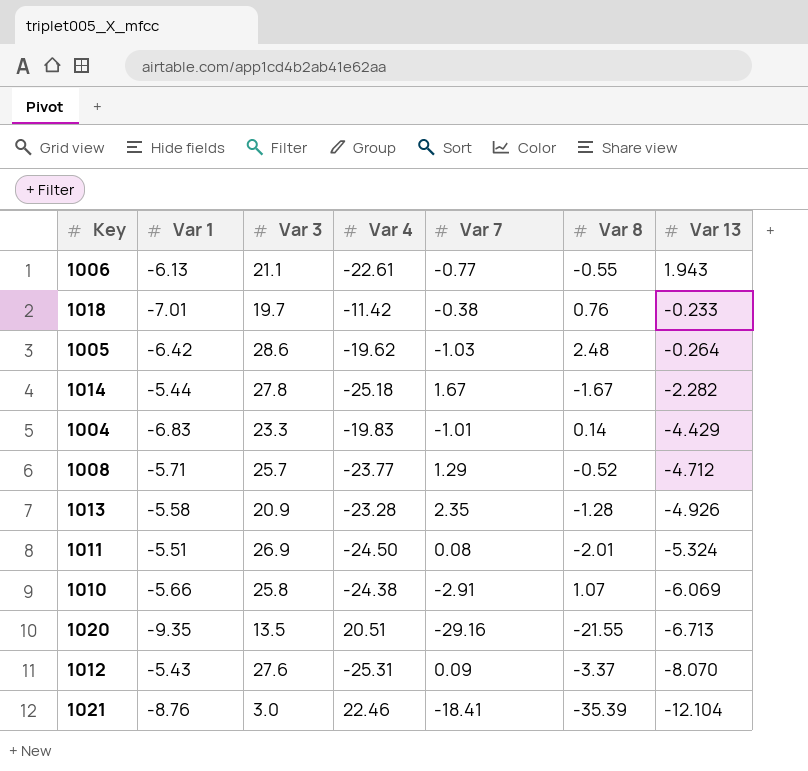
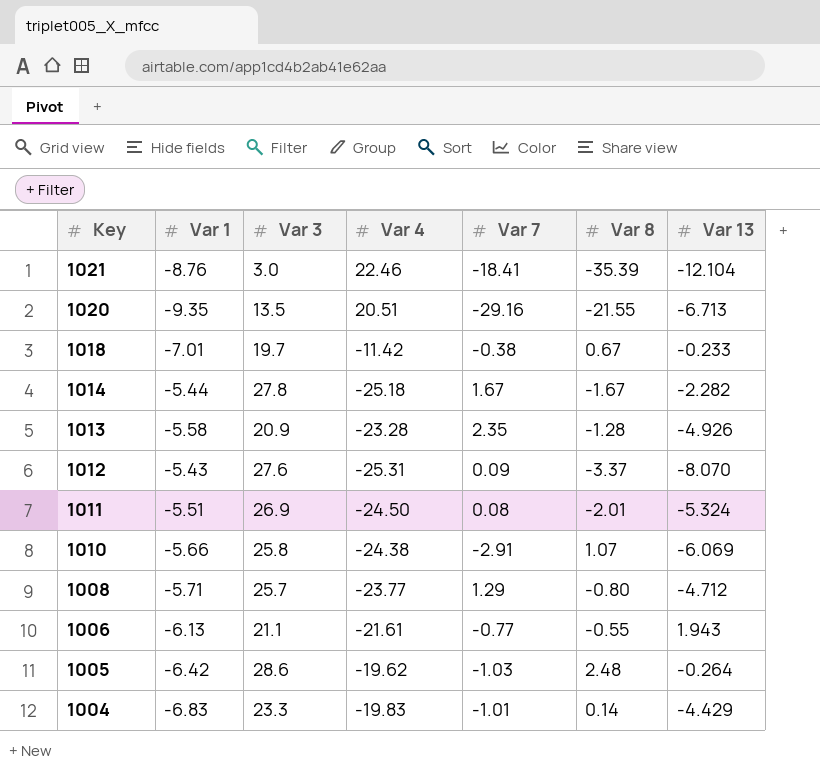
row order: Var 13 descending -> Key descending
1018 | Var 8: 0.76 -> 0.67
1008 | Var 8: -0.52 -> -0.80
1006 | Var 4: -22.61 -> -21.61

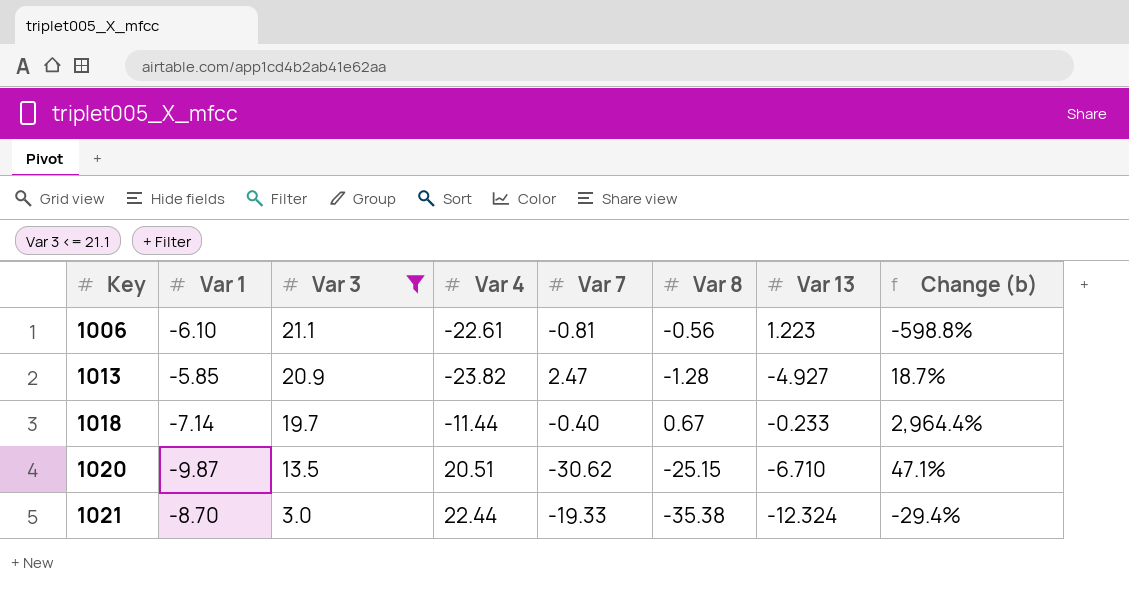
filter: none -> Var 3 <= 21.1
row order: Key descending -> Key ascending
column Change (b) | formula: none -> ([Var 1] - [Var 13]) / [Var 13]
1006 | Var 1: -6.13 -> -6.10
1006 | Var 4: -21.61 -> -22.61
1006 | Var 7: -0.77 -> -0.81
1006 | Var 8: -0.55 -> -0.56
1006 | Var 13: 1.943 -> 1.223
1013 | Var 1: -5.58 -> -5.85
1013 | Var 4: -23.28 -> -23.82
1013 | Var 7: 2.35 -> 2.47
1013 | Var 13: -4.926 -> -4.927
1018 | Var 1: -7.01 -> -7.14
1018 | Var 4: -11.42 -> -11.44
1018 | Var 7: -0.38 -> -0.40
1020 | Var 1: -9.35 -> -9.87
1020 | Var 7: -29.16 -> -30.62
1020 | Var 8: -21.55 -> -25.15
1020 | Var 13: -6.713 -> -6.710
1021 | Var 1: -8.76 -> -8.70
1021 | Var 4: 22.46 -> 22.44
1021 | Var 7: -18.41 -> -19.33
1021 | Var 8: -35.39 -> -35.38
1021 | Var 13: -12.104 -> -12.324

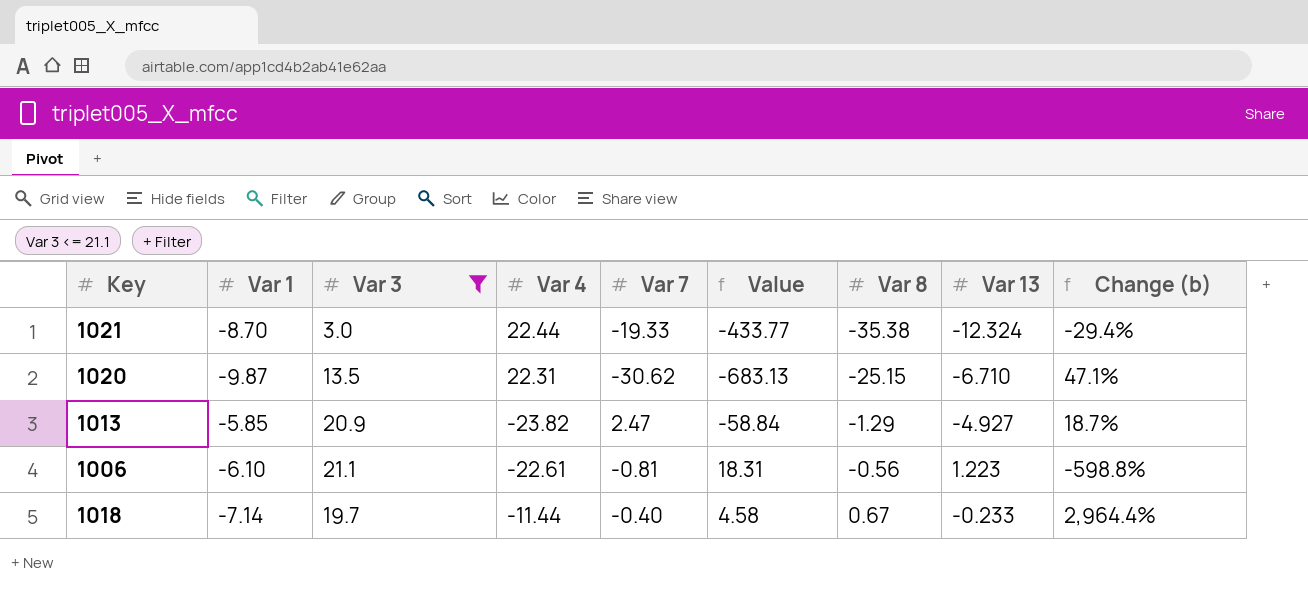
row order: Key ascending -> Var 8 ascending
column Value | formula: none -> [Var 4] * [Var 7]
1020 | Var 4: 20.51 -> 22.31
1013 | Var 8: -1.28 -> -1.29

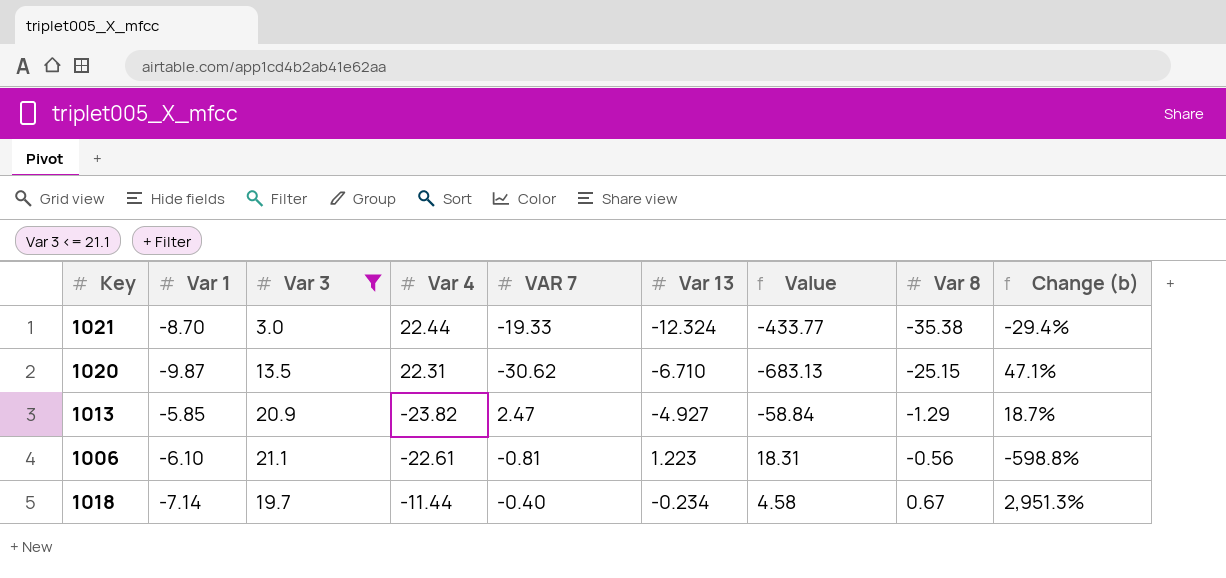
column name: Var 7 -> VAR 7
column Var 13 | position: 8 -> 6
1018 | Var 13: -0.233 -> -0.234
1018 | Change (b): 2,964.4% -> 2,951.3%

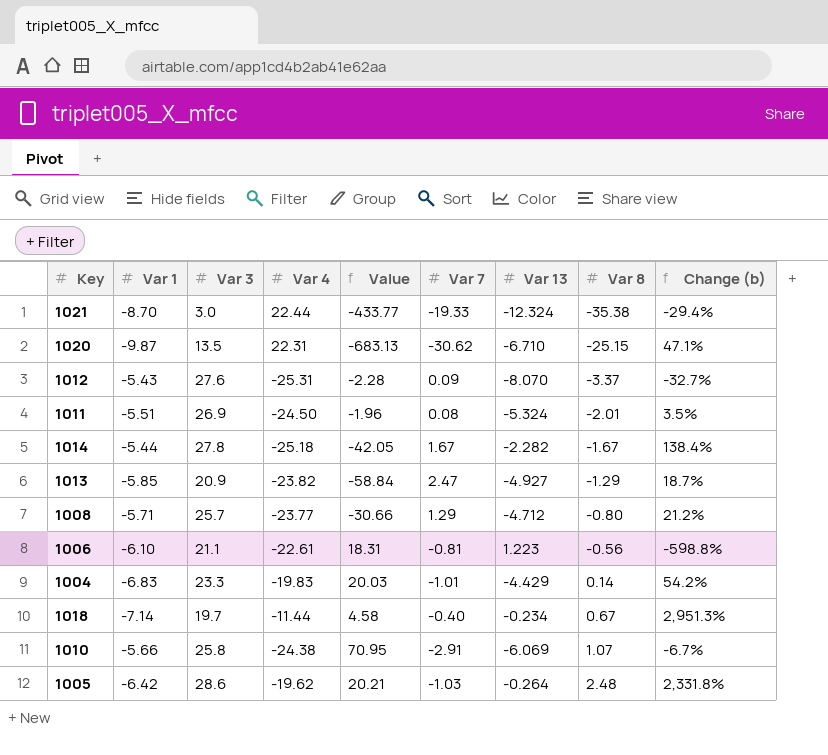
filter: Var 3 <= 21.1 -> none
column Value | position: 7 -> 5
column name: VAR 7 -> Var 7

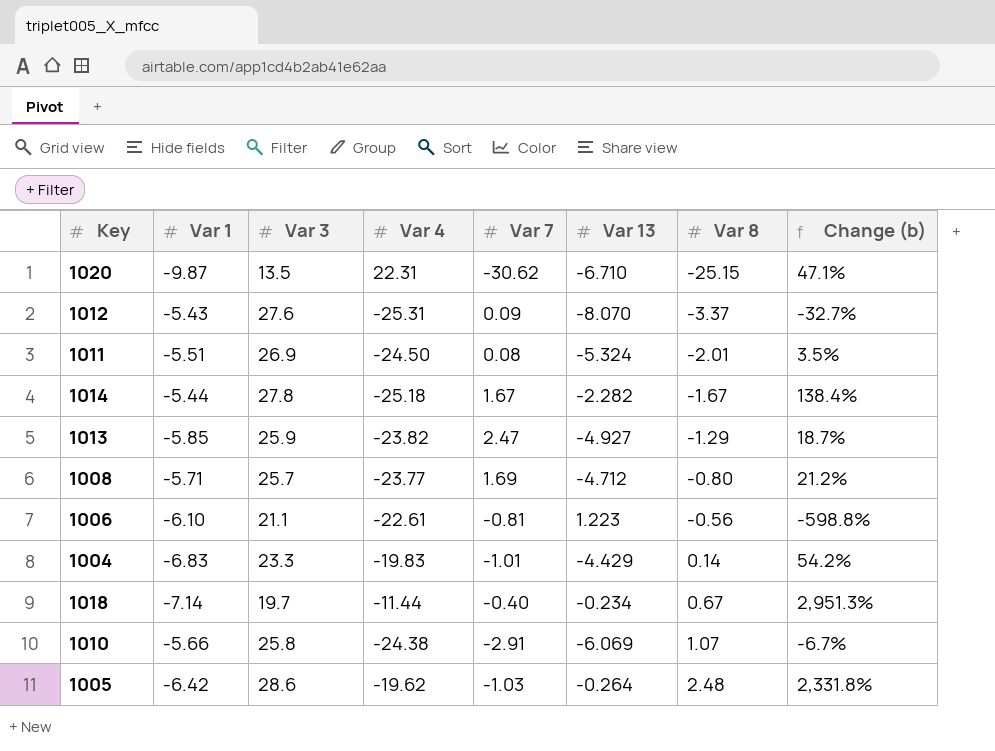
column Value | formula: [Var 4] * [Var 7] -> none
row 1021: -8.70 | 3.0 | 22.44 | -433.77 | -19.33 | -12.324 | -35.38 | -29.4% -> none
1013 | Var 3: 20.9 -> 25.9
1008 | Var 7: 1.29 -> 1.69

